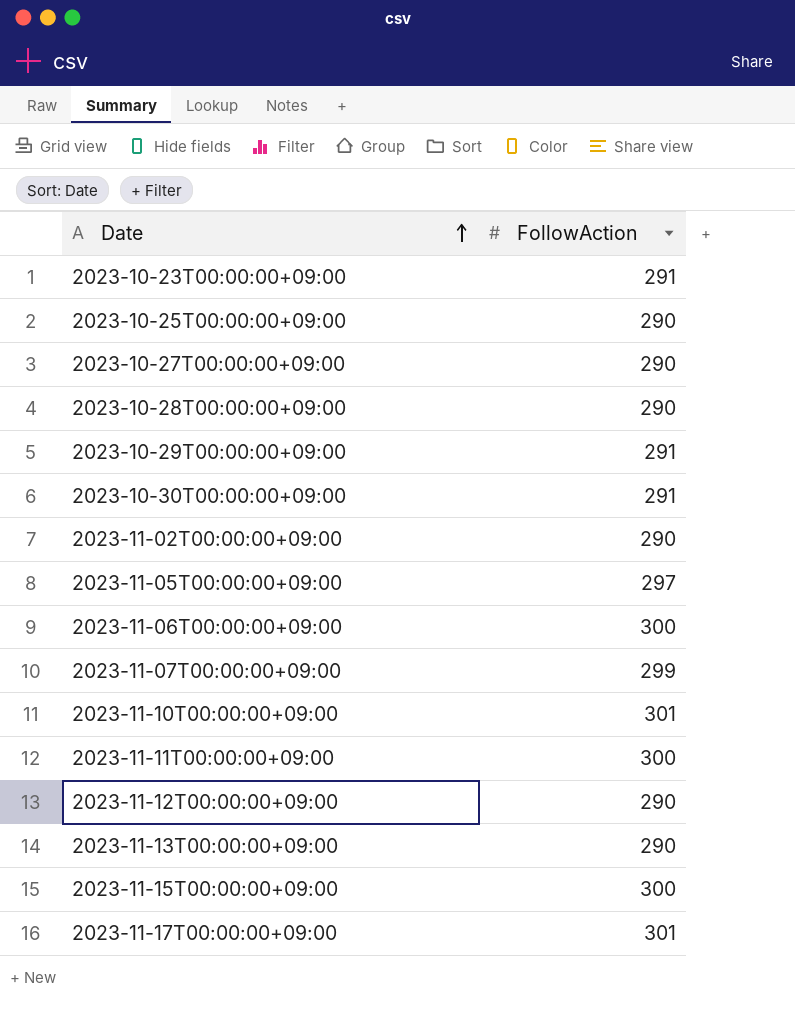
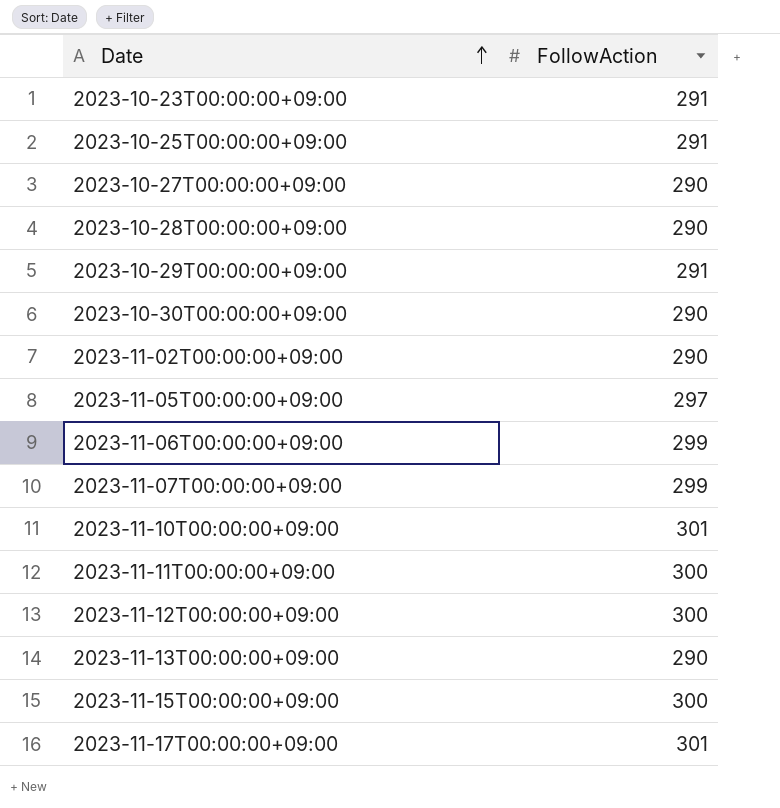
2023-10-25T00:00:00+09:00 | FollowAction: 290 -> 291
2023-10-30T00:00:00+09:00 | FollowAction: 291 -> 290
2023-11-06T00:00:00+09:00 | FollowAction: 300 -> 299
2023-11-12T00:00:00+09:00 | FollowAction: 290 -> 300

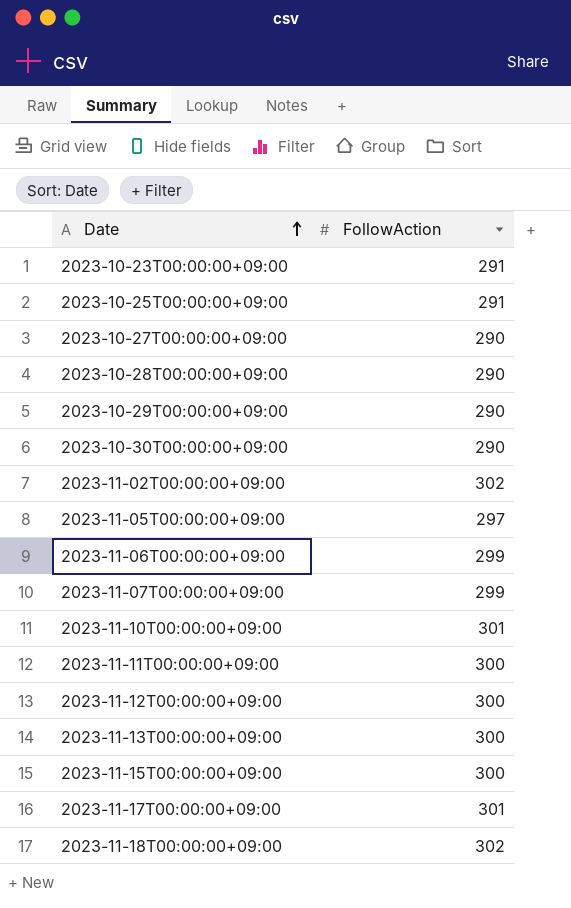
2023-10-29T00:00:00+09:00 | FollowAction: 291 -> 290
2023-11-02T00:00:00+09:00 | FollowAction: 290 -> 302
2023-11-13T00:00:00+09:00 | FollowAction: 290 -> 300
row 2023-11-18T00:00:00+09:00: none -> 302

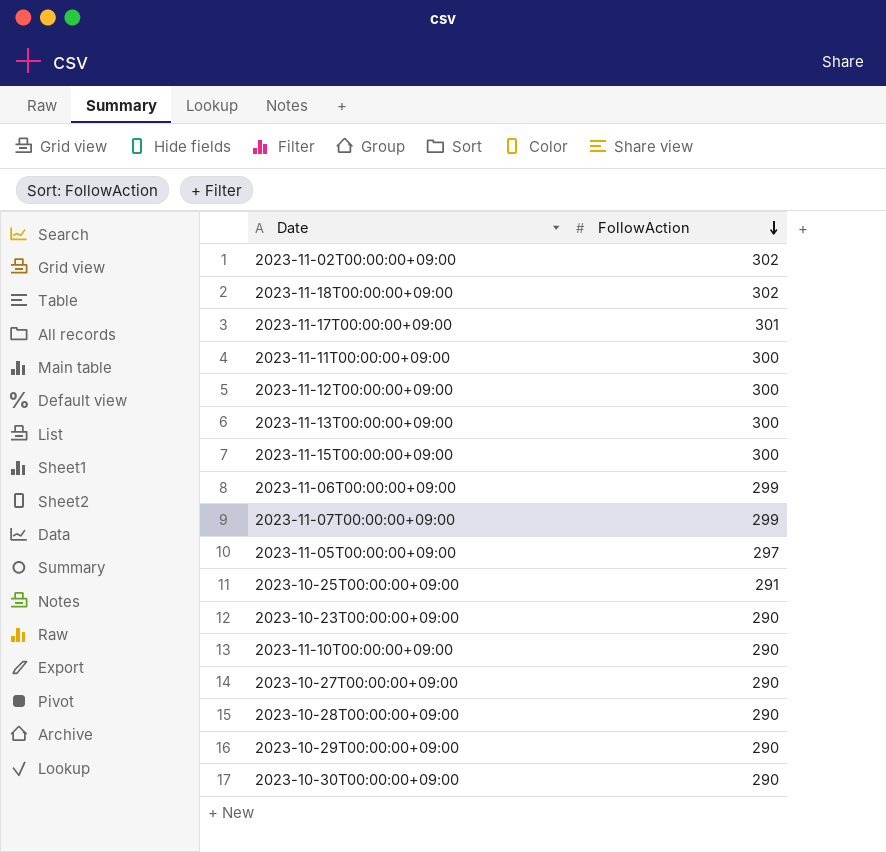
row order: Date ascending -> FollowAction descending
2023-10-23T00:00:00+09:00 | FollowAction: 291 -> 290
2023-11-10T00:00:00+09:00 | FollowAction: 301 -> 290

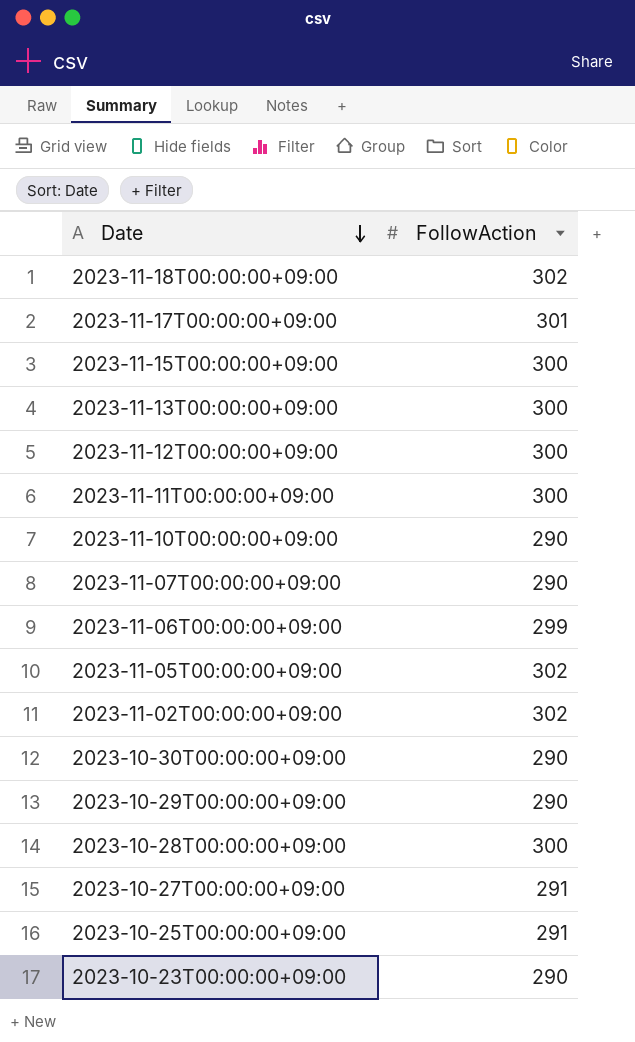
row order: FollowAction descending -> Date descending
2023-11-07T00:00:00+09:00 | FollowAction: 299 -> 290
2023-11-05T00:00:00+09:00 | FollowAction: 297 -> 302
2023-10-28T00:00:00+09:00 | FollowAction: 290 -> 300
2023-10-27T00:00:00+09:00 | FollowAction: 290 -> 291

